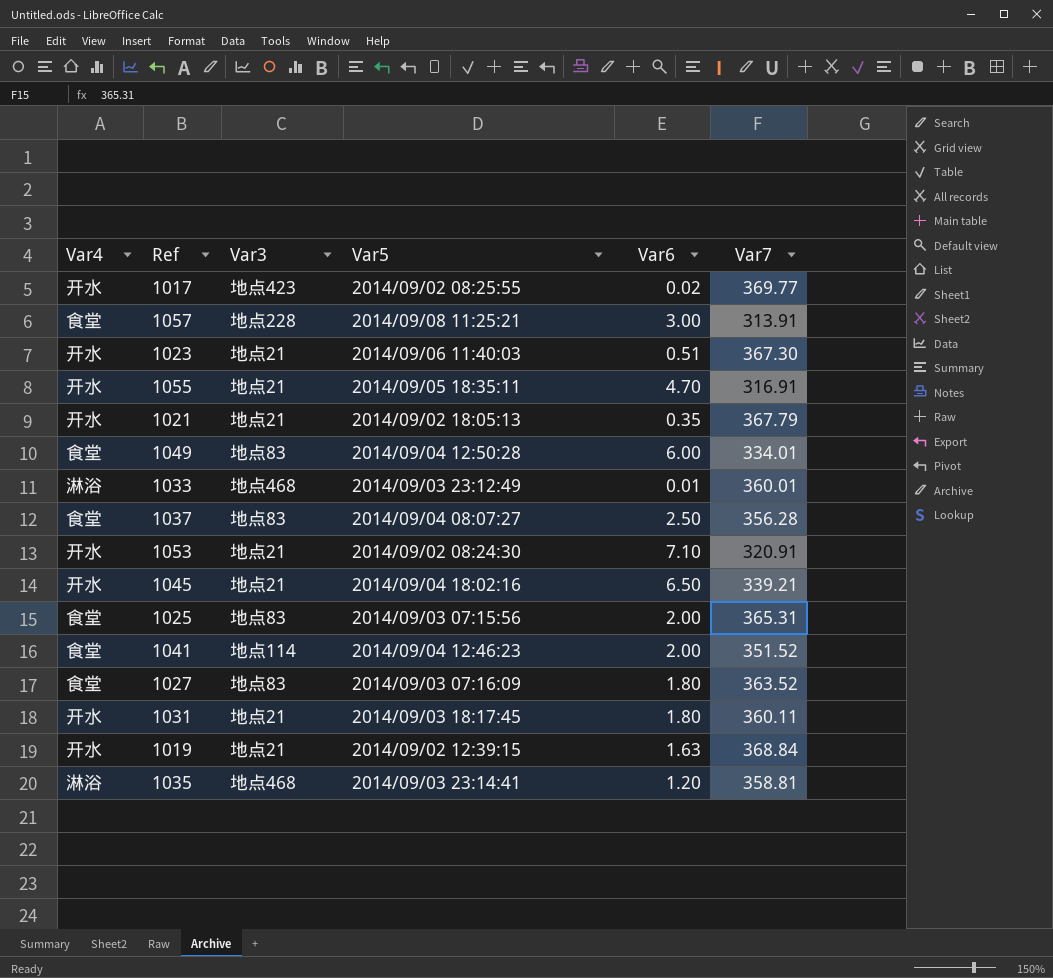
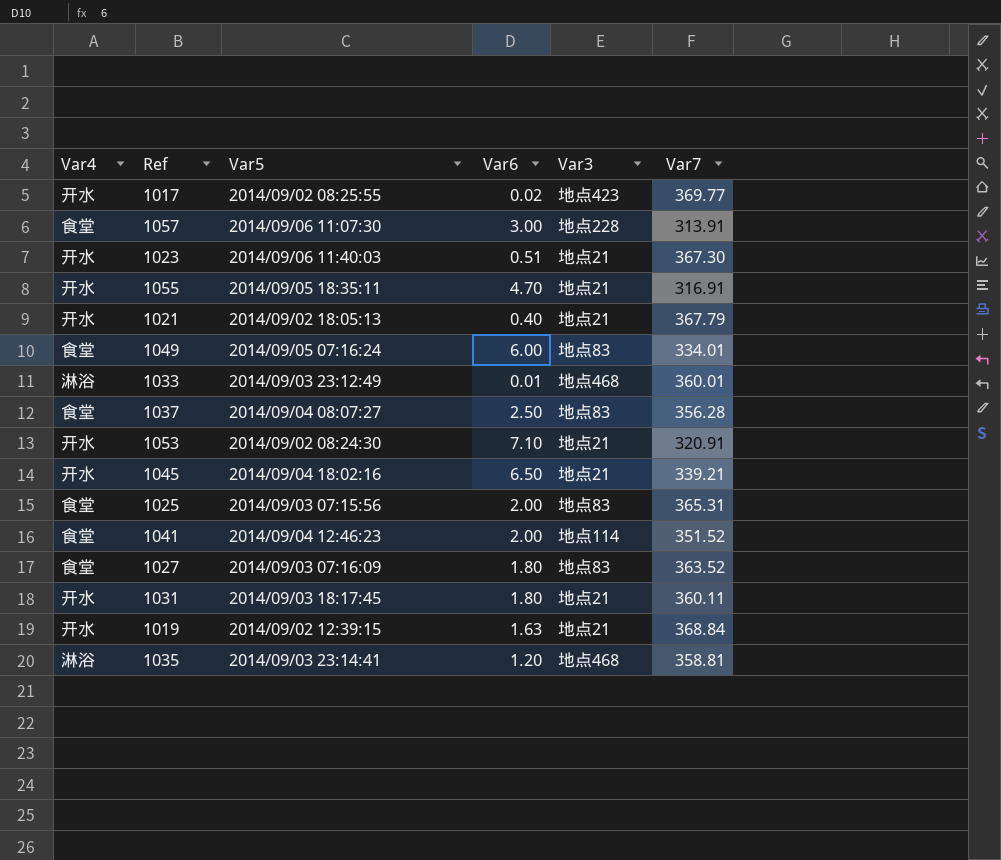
column Var3 | position: 3 -> 5
1057 | Var5: 2014/09/08 11:25:21 -> 2014/09/06 11:07:30
1021 | Var6: 0.35 -> 0.40
1049 | Var5: 2014/09/04 12:50:28 -> 2014/09/05 07:16:24

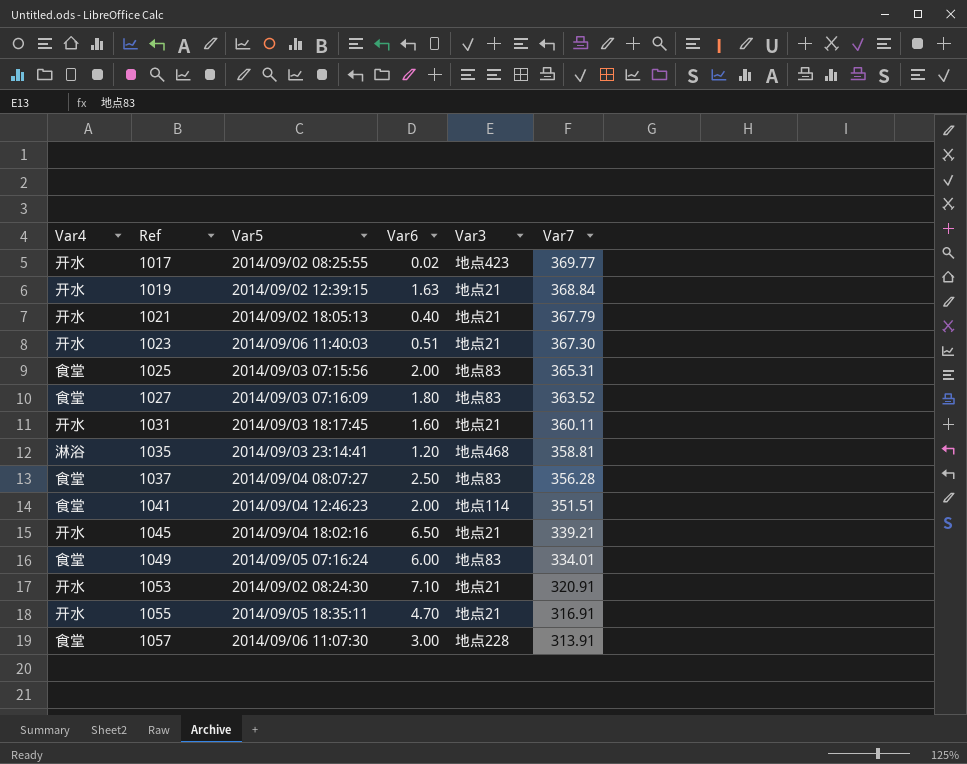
row order: none -> Ref ascending
row 1033: 淋浴 | 2014/09/03 23:12:49 | 0.01 | 地点468 | 360.01 -> none
1031 | Var6: 1.80 -> 1.60
1041 | Var7: 351.52 -> 351.51

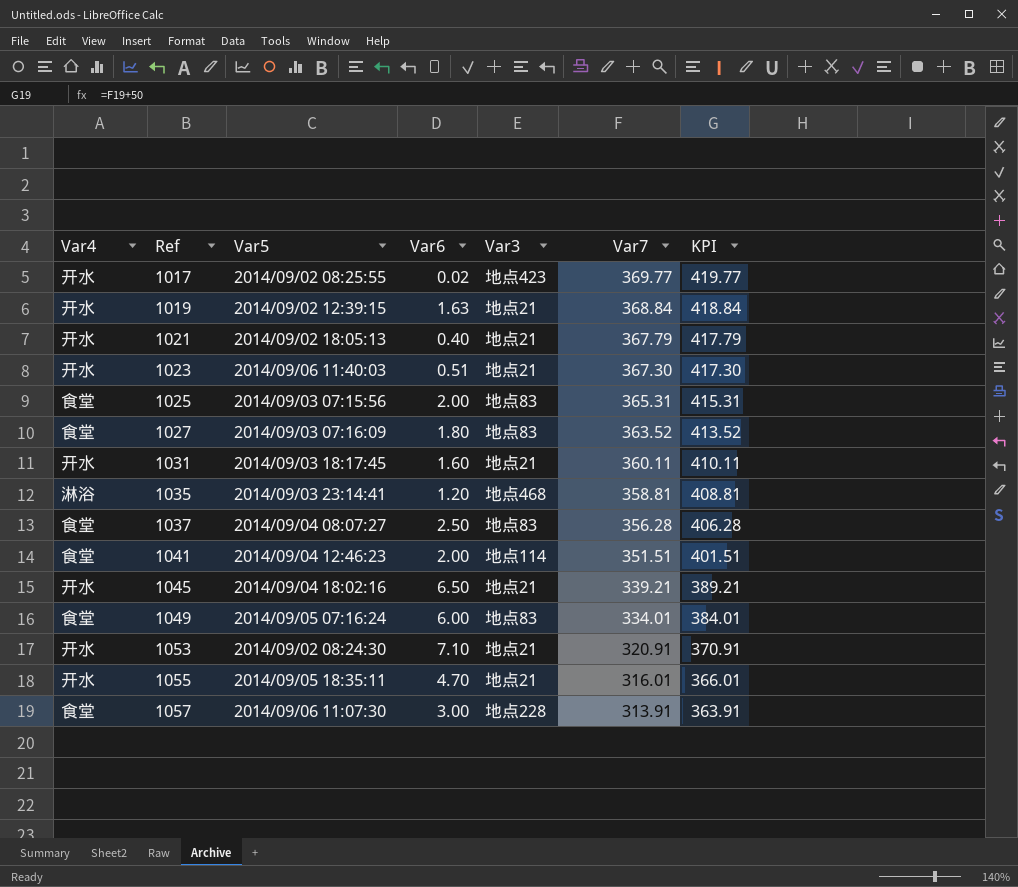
column KPI | formula: none -> [Var7] + 50
1055 | Var7: 316.91 -> 316.01

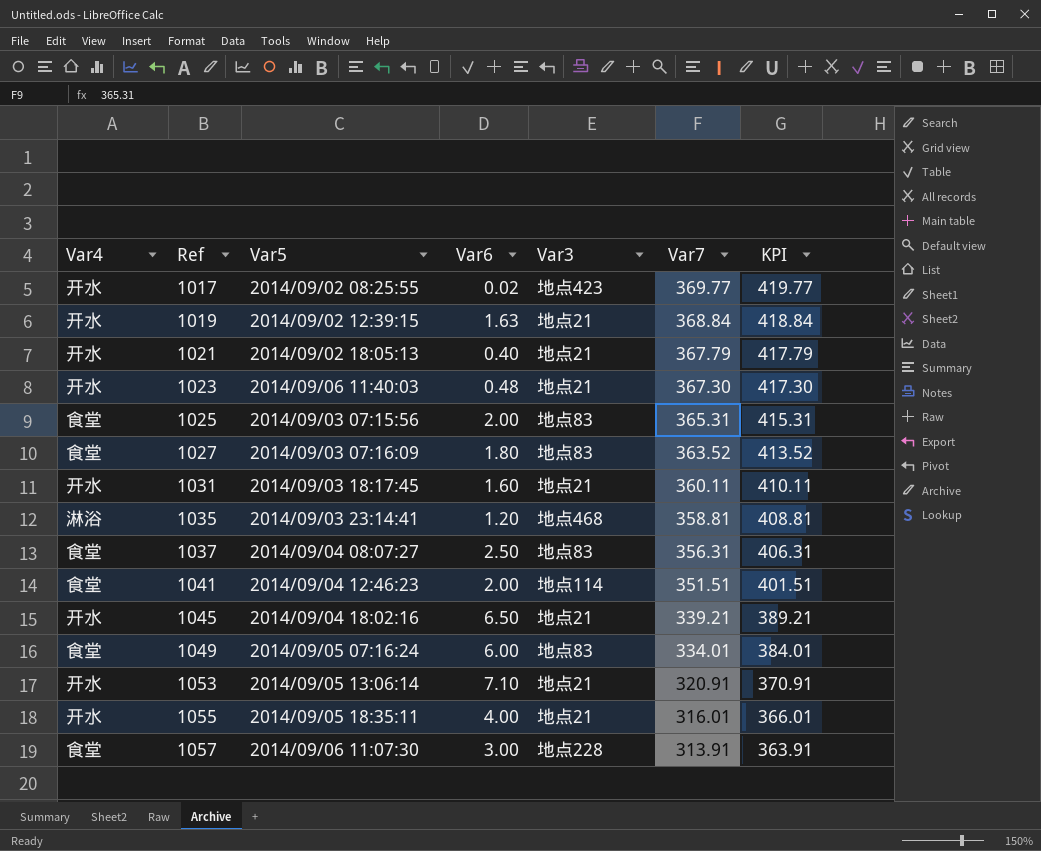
1023 | Var6: 0.51 -> 0.48
1037 | Var7: 356.28 -> 356.31
1037 | KPI: 406.28 -> 406.31
1053 | Var5: 2014/09/02 08:24:30 -> 2014/09/05 13:06:14
1055 | Var6: 4.70 -> 4.00

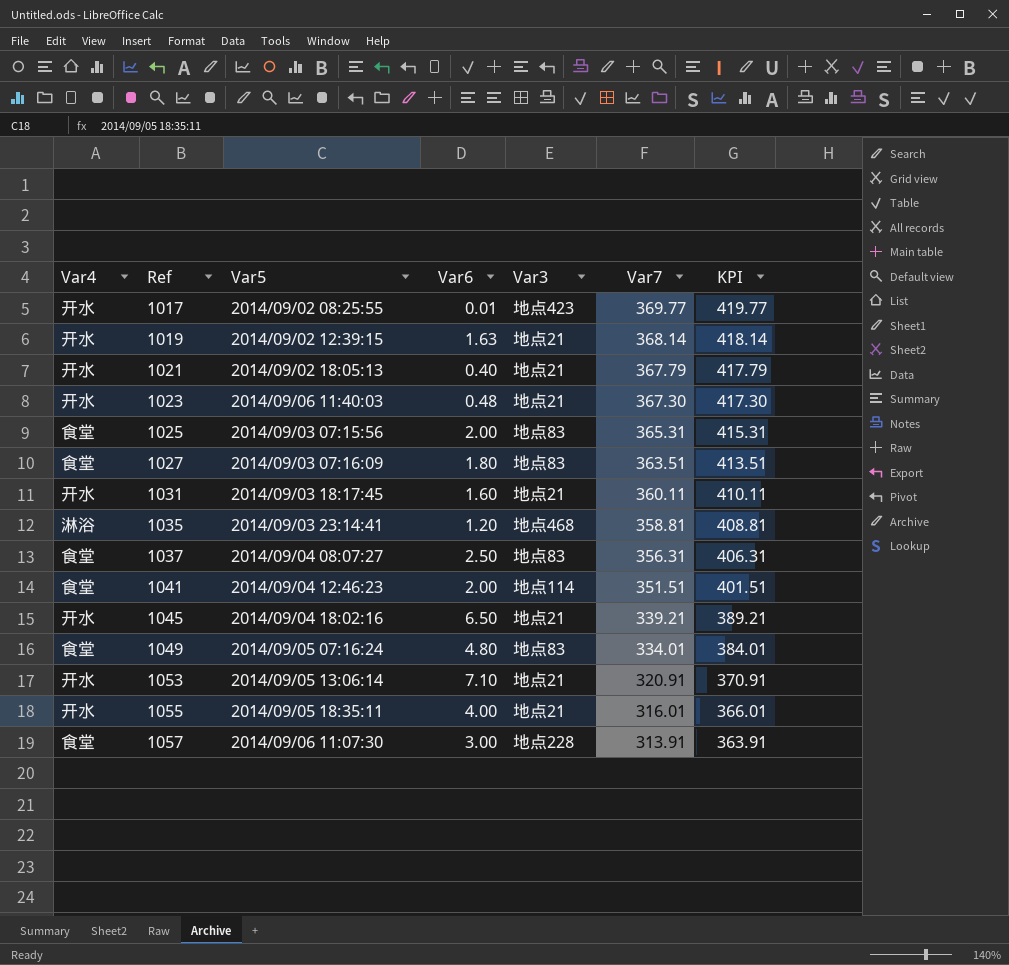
1017 | Var6: 0.02 -> 0.01
1019 | Var7: 368.84 -> 368.14
1019 | KPI: 418.84 -> 418.14
1027 | Var7: 363.52 -> 363.51
1027 | KPI: 413.52 -> 413.51
1049 | Var6: 6.00 -> 4.80

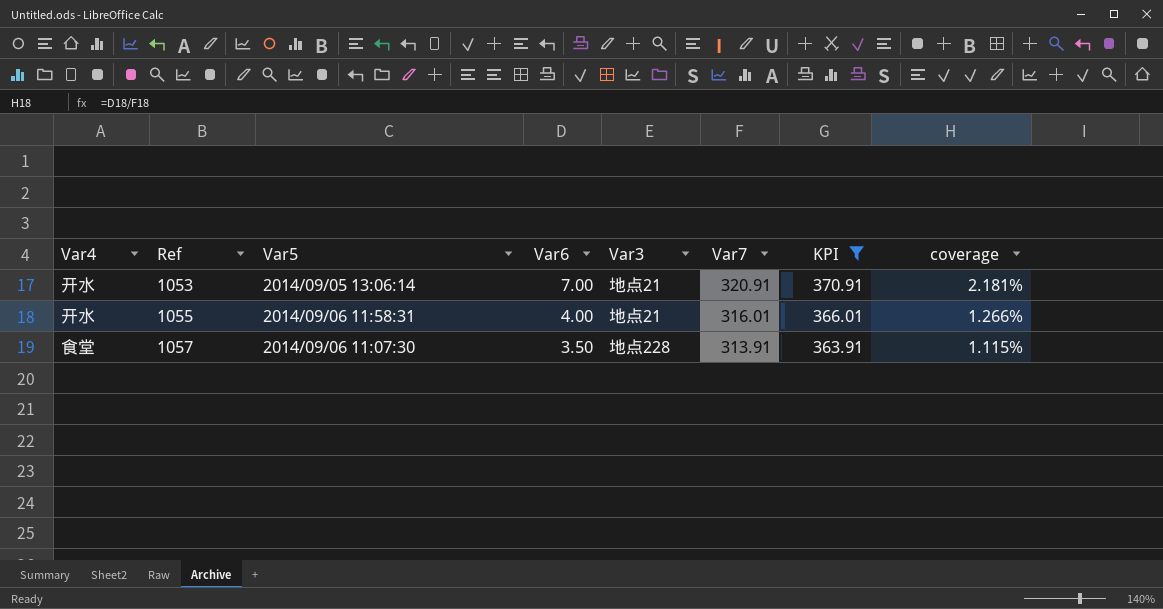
filter: none -> KPI <= 370.91
column coverage | formula: none -> [Var6] / [Var7]
1053 | Var6: 7.10 -> 7.00
1055 | Var5: 2014/09/05 18:35:11 -> 2014/09/06 11:58:31
1057 | Var6: 3.00 -> 3.50

